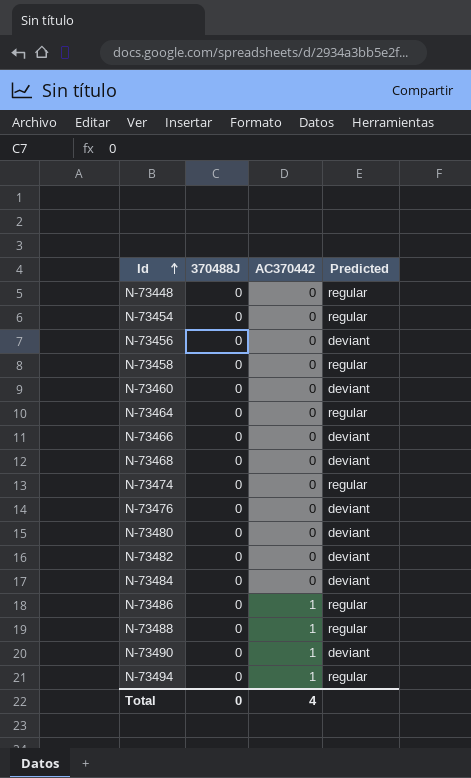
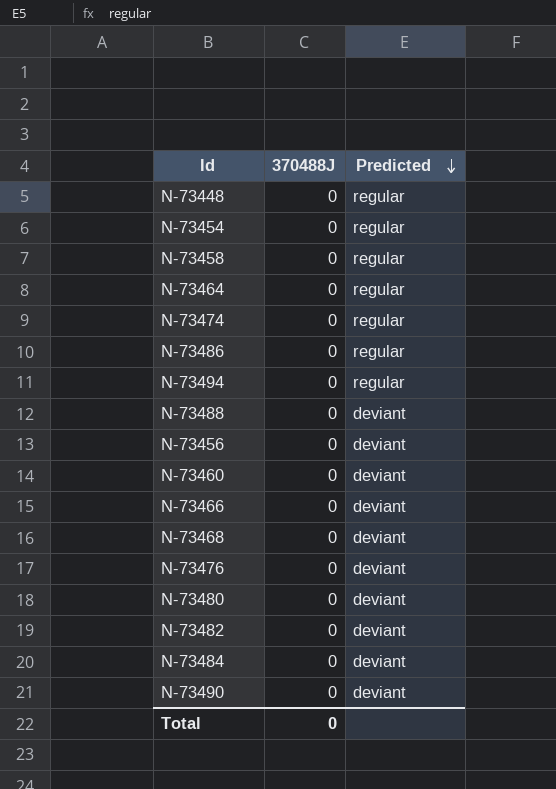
row order: Id ascending -> Predicted descending
column AC370442 | position: 3 -> none
N-73488 | Predicted: regular -> deviant

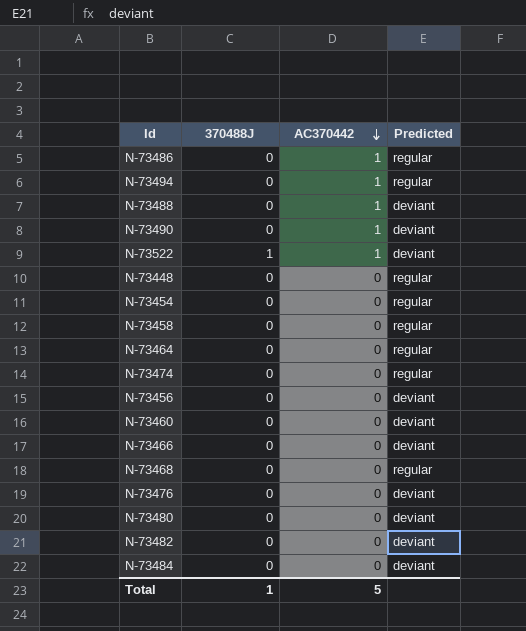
row order: Predicted descending -> AC370442 descending
column AC370442 | position: none -> 3
row N-73522: none -> 1 | 1 | deviant
N-73468 | Predicted: deviant -> regular
Total | 370488J: 0 -> 1

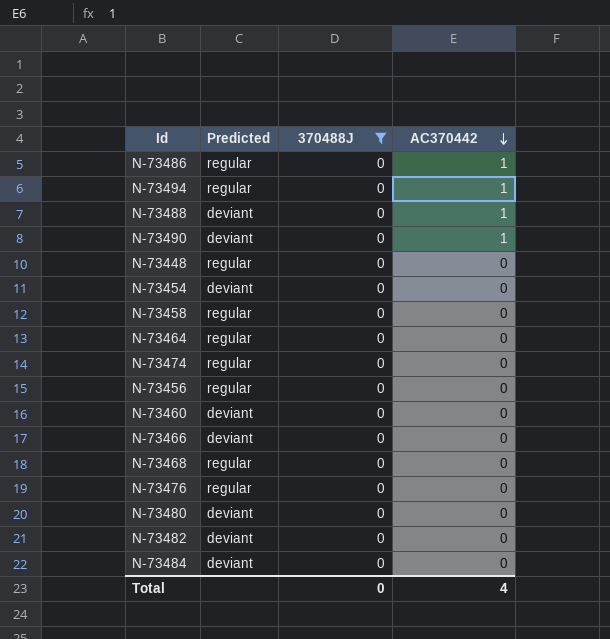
filter: none -> 370488J = 0
column Predicted | position: 4 -> 2
N-73454 | Predicted: regular -> deviant
N-73456 | Predicted: deviant -> regular
N-73476 | Predicted: deviant -> regular
Total | 370488J: 1 -> 0
Total | AC370442: 5 -> 4

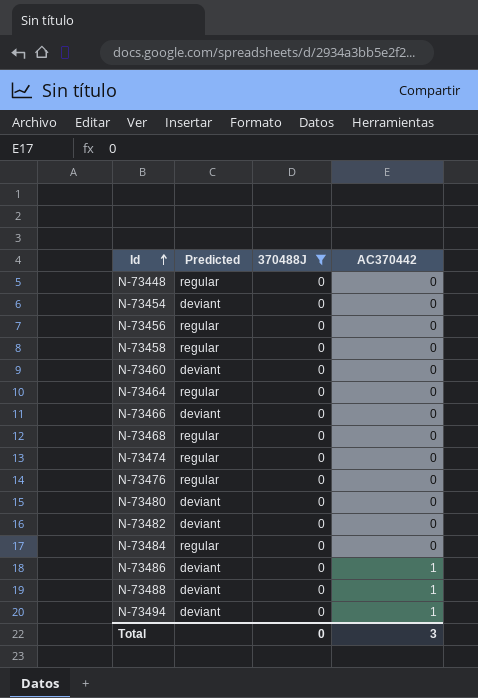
row order: AC370442 descending -> Id ascending
row N-73490: deviant | 0 | 1 -> none
N-73484 | Predicted: deviant -> regular
N-73486 | Predicted: regular -> deviant
N-73494 | Predicted: regular -> deviant
Total | AC370442: 4 -> 3

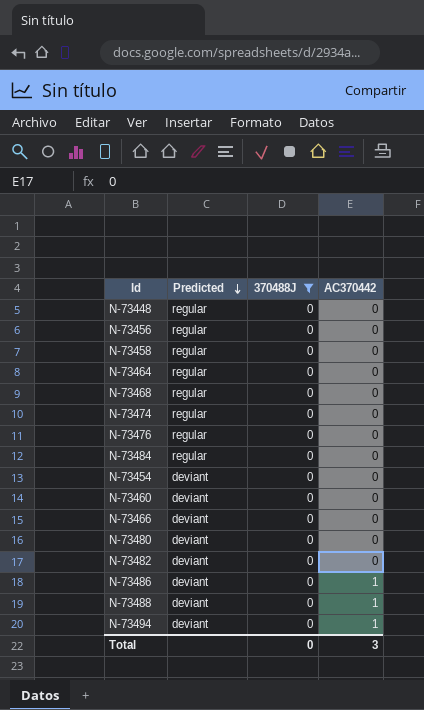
row order: Id ascending -> Predicted descending

